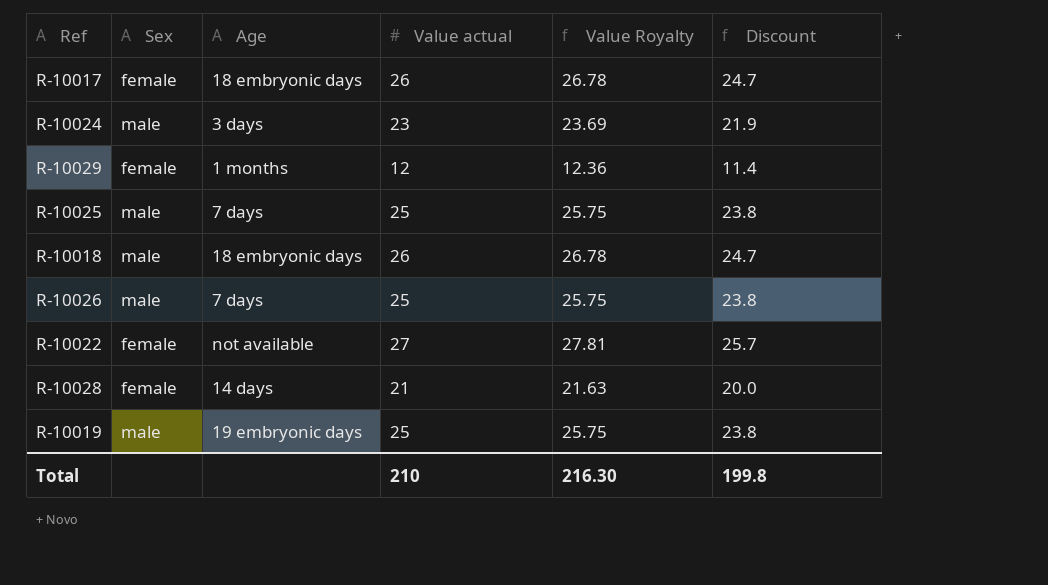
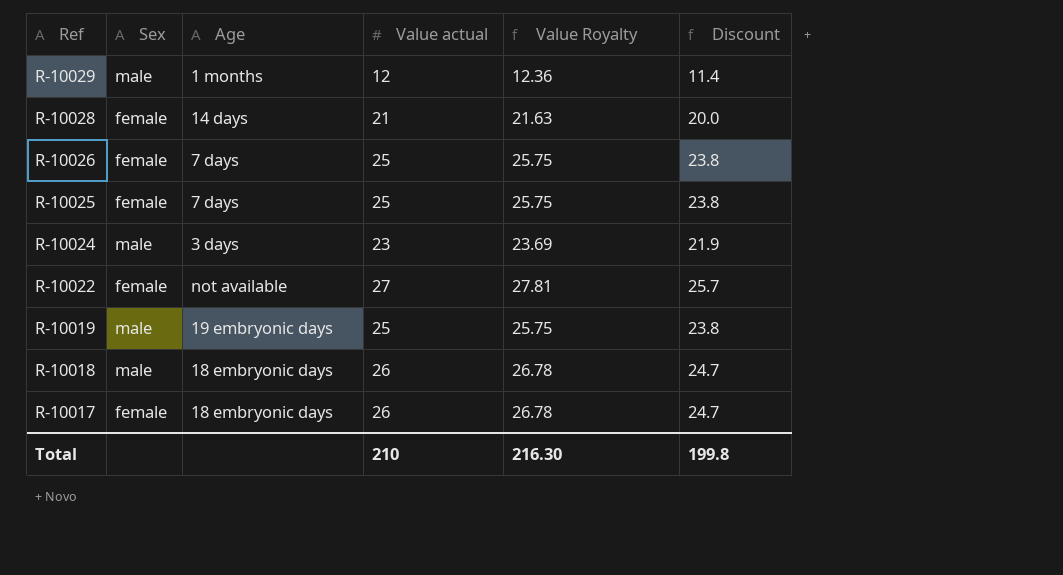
row order: none -> Ref descending
R-10029 | Sex: female -> male
R-10026 | Sex: male -> female
R-10025 | Sex: male -> female

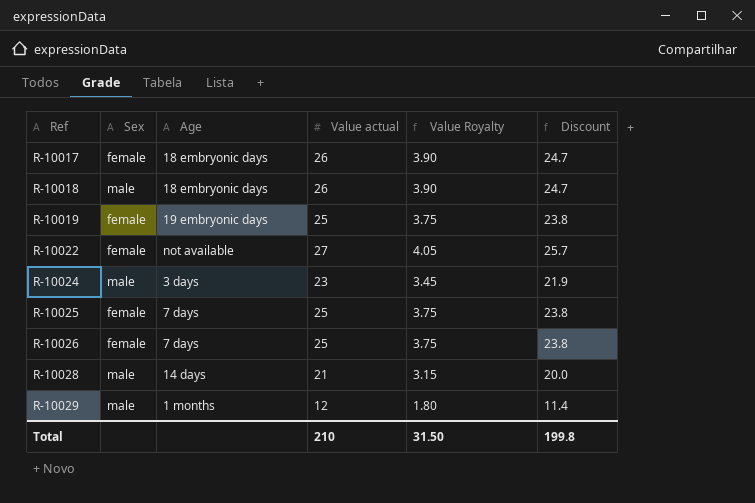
row order: Ref descending -> Ref ascending
column Value Royalty | formula: [Value actual] * 1.03 -> [Value actual] * 0.15
R-10019 | Sex: male -> female
R-10028 | Sex: female -> male
Total | Value Royalty: 216.30 -> 31.50

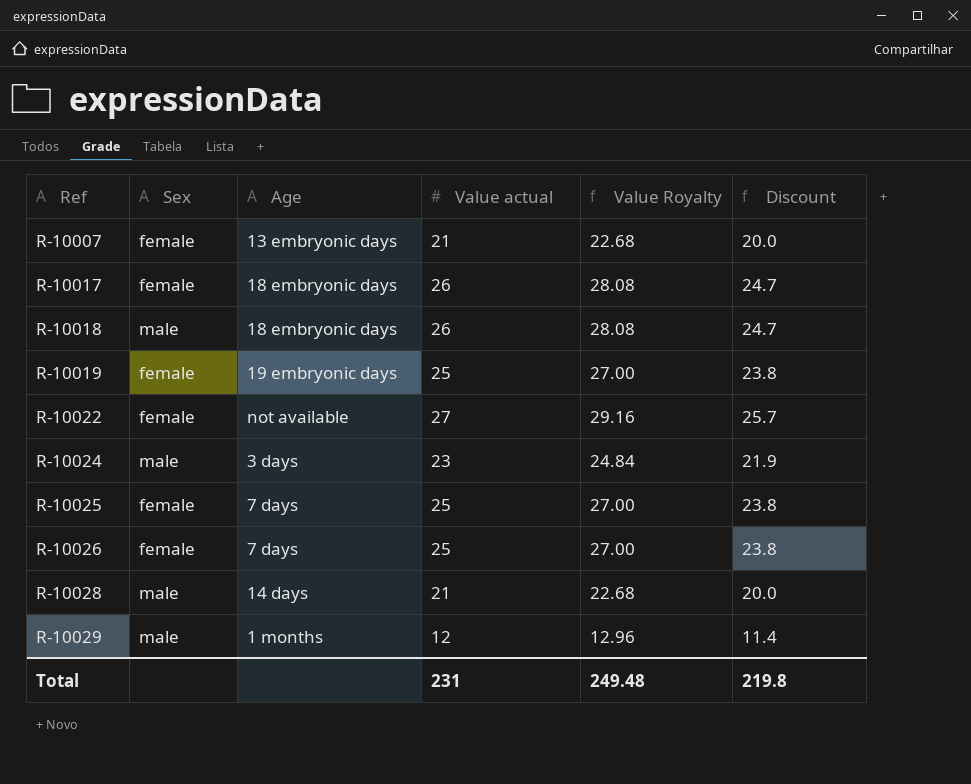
column Value Royalty | formula: [Value actual] * 0.15 -> [Value actual] * 1.08
row R-10007: none -> female | 13 embryonic days | 21 | 22.68 | 20.0
Total | Value actual: 210 -> 231
Total | Value Royalty: 31.50 -> 249.48
Total | Discount: 199.8 -> 219.8

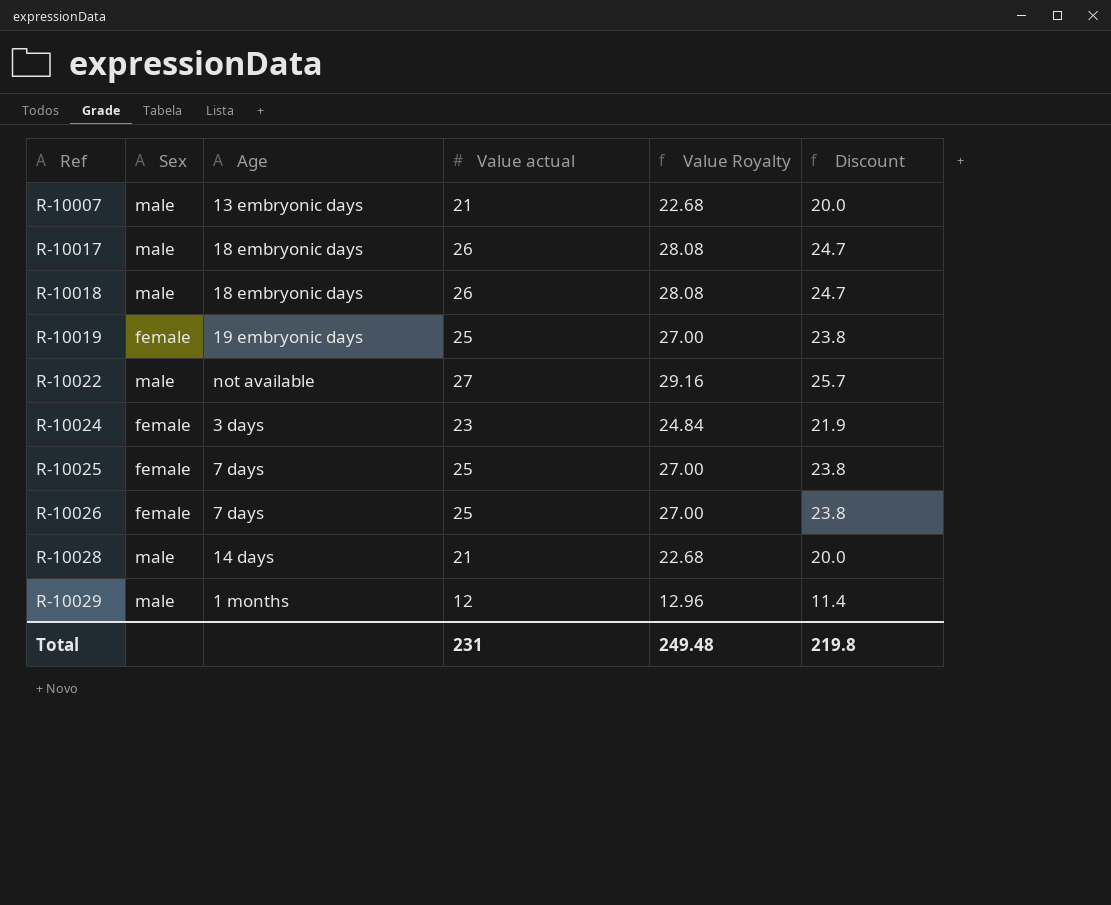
R-10007 | Sex: female -> male
R-10017 | Sex: female -> male
R-10022 | Sex: female -> male
R-10024 | Sex: male -> female

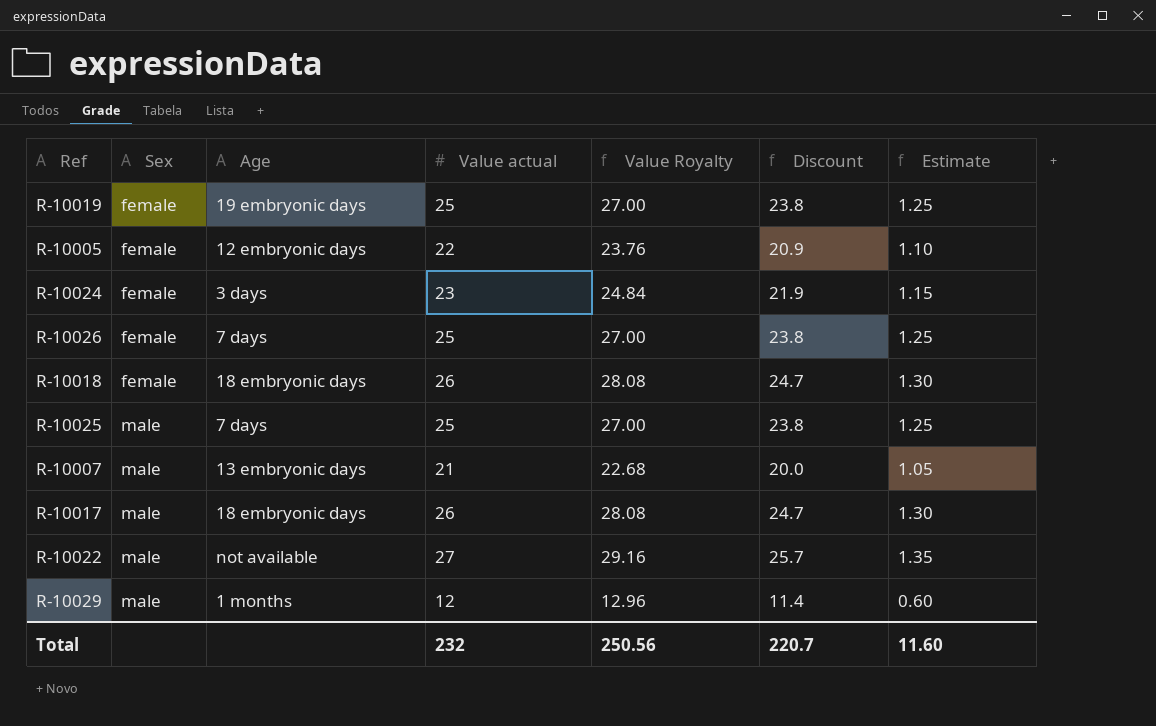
row order: Ref ascending -> Sex ascending
column Estimate | formula: none -> [Value actual] * 0.05
row R-10028: male | 14 days | 21 | 22.68 | 20.0 -> none
row R-10005: none -> female | 12 embryonic days | 22 | 23.76 | 20.9 | 1.10
R-10018 | Sex: male -> female
R-10025 | Sex: female -> male
Total | Value actual: 231 -> 232
Total | Value Royalty: 249.48 -> 250.56
Total | Discount: 219.8 -> 220.7

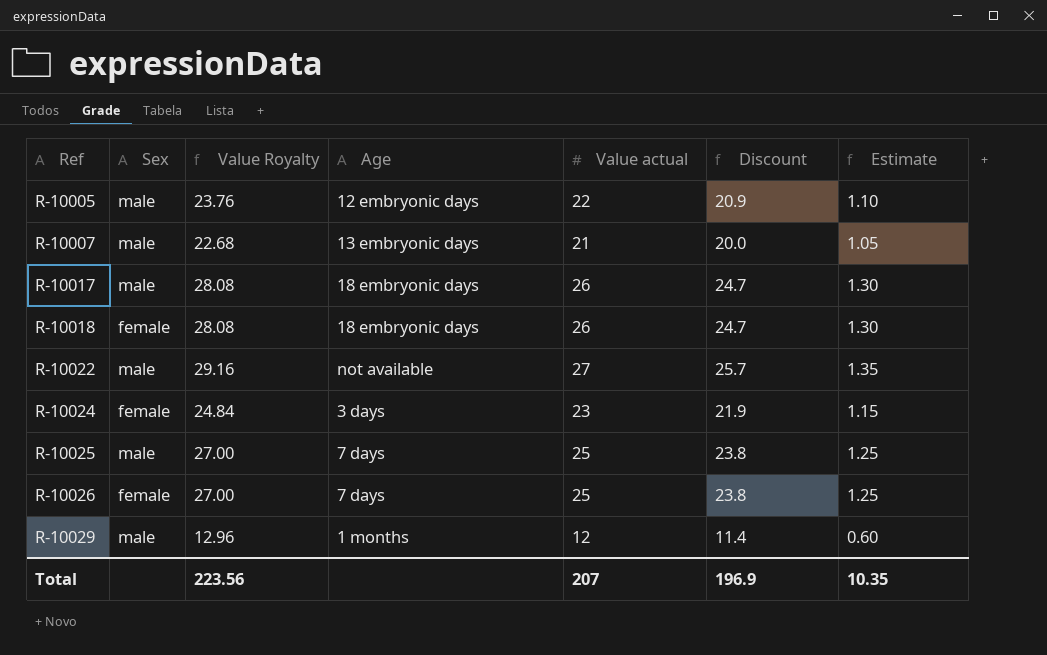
row order: Sex ascending -> Ref ascending
column Value Royalty | position: 5 -> 3
row R-10019: female | 19 embryonic days | 25 | 27.00 | 23.8 | 1.25 -> none
R-10005 | Sex: female -> male
Total | Value Royalty: 250.56 -> 223.56
Total | Value actual: 232 -> 207
Total | Discount: 220.7 -> 196.9
Total | Estimate: 11.60 -> 10.35

